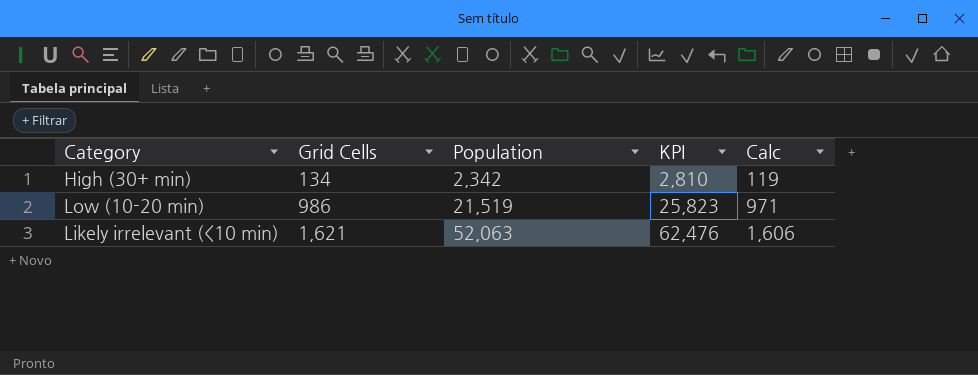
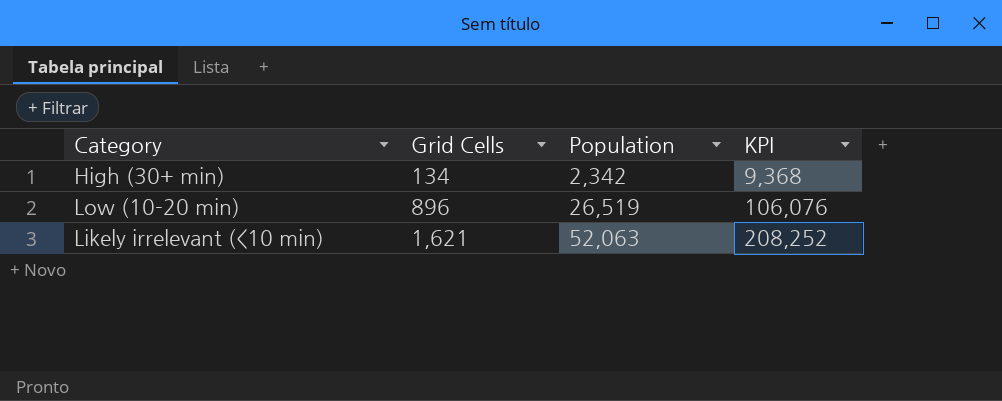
column Calc | formula: [Grid Cells] - 15 -> none
column KPI | formula: [Population] * 1.2 -> [Population] * 4
Low (10-20 min) | Grid Cells: 986 -> 896
Low (10-20 min) | Population: 21,519 -> 26,519

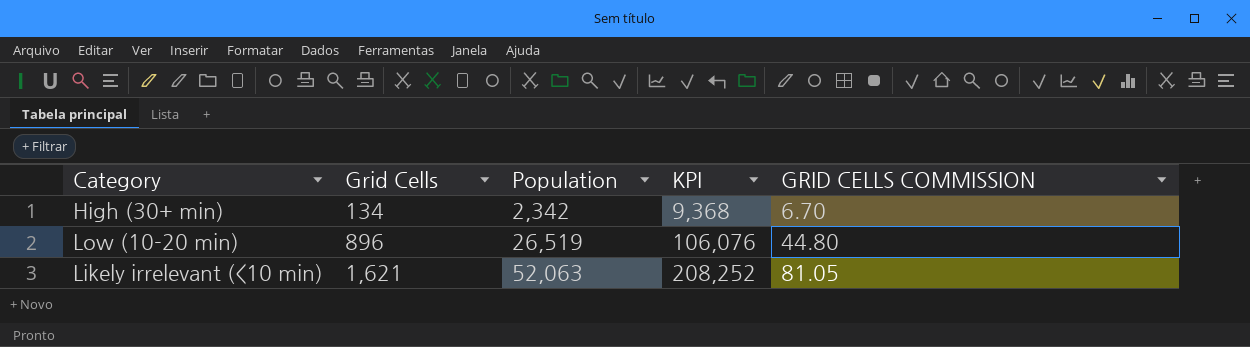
column GRID CELLS COMMISSION | formula: none -> [Grid Cells] * 0.05

